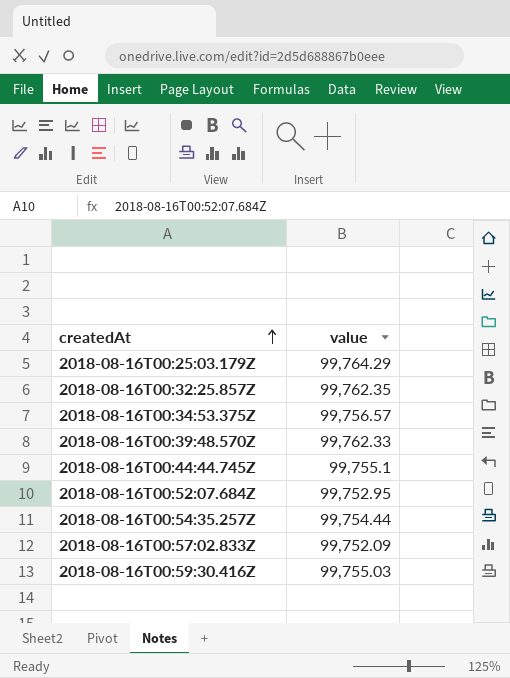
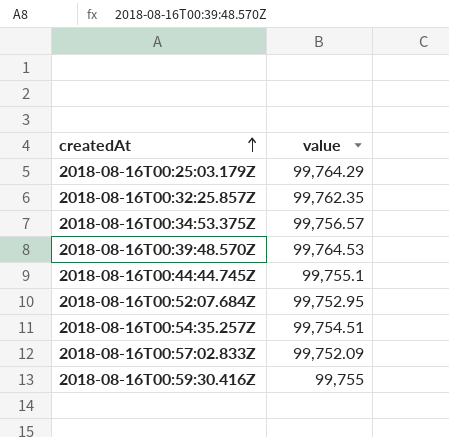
2018-08-16T00:39:48.570Z | value: 99,762.33 -> 99,764.53
2018-08-16T00:54:35.257Z | value: 99,754.44 -> 99,754.51
2018-08-16T00:59:30.416Z | value: 99,755.03 -> 99,755

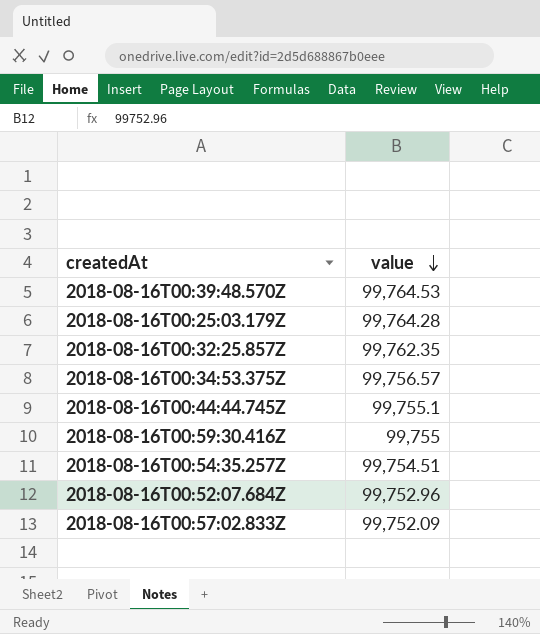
row order: createdAt ascending -> value descending
2018-08-16T00:25:03.179Z | value: 99,764.29 -> 99,764.28
2018-08-16T00:52:07.684Z | value: 99,752.95 -> 99,752.96

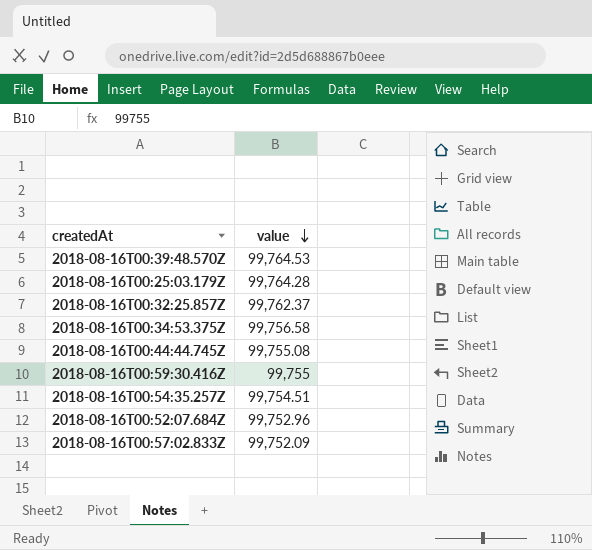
2018-08-16T00:32:25.857Z | value: 99,762.35 -> 99,762.37
2018-08-16T00:34:53.375Z | value: 99,756.57 -> 99,756.58
2018-08-16T00:44:44.745Z | value: 99,755.1 -> 99,755.08

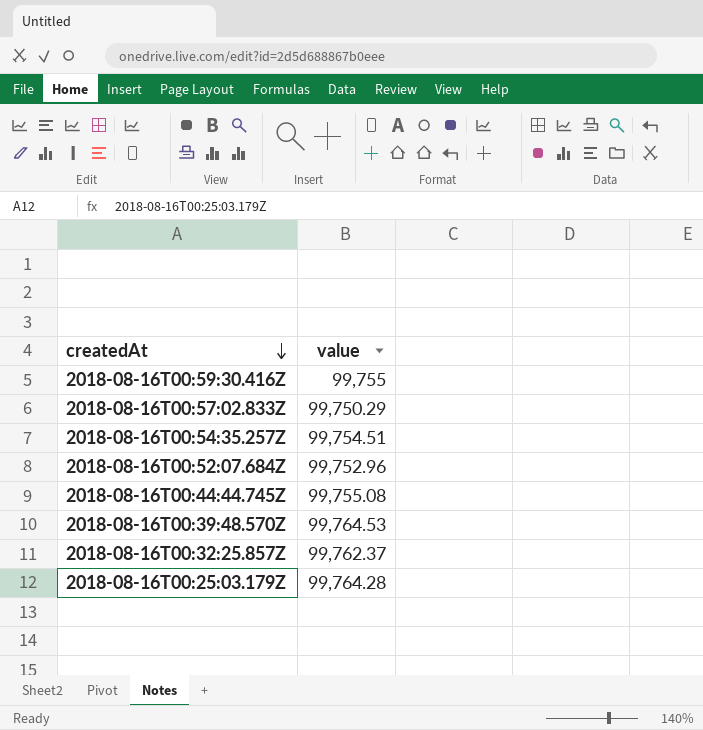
row order: value descending -> createdAt descending
row 2018-08-16T00:34:53.375Z: 99,756.58 -> none
2018-08-16T00:57:02.833Z | value: 99,752.09 -> 99,750.29

